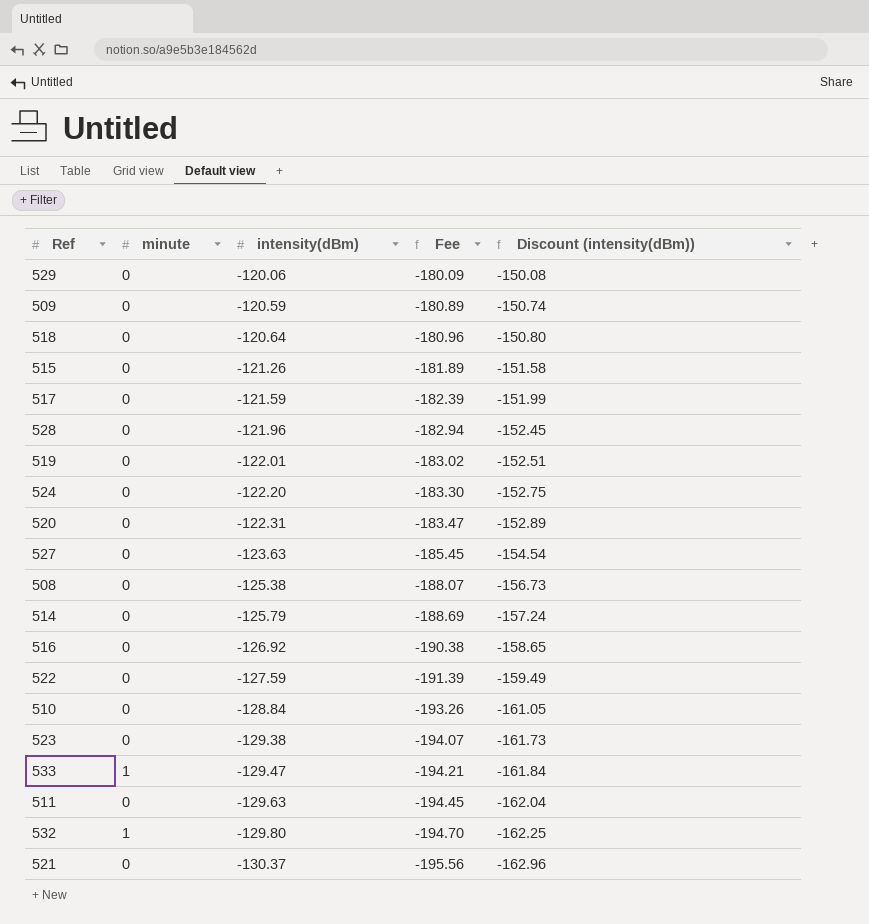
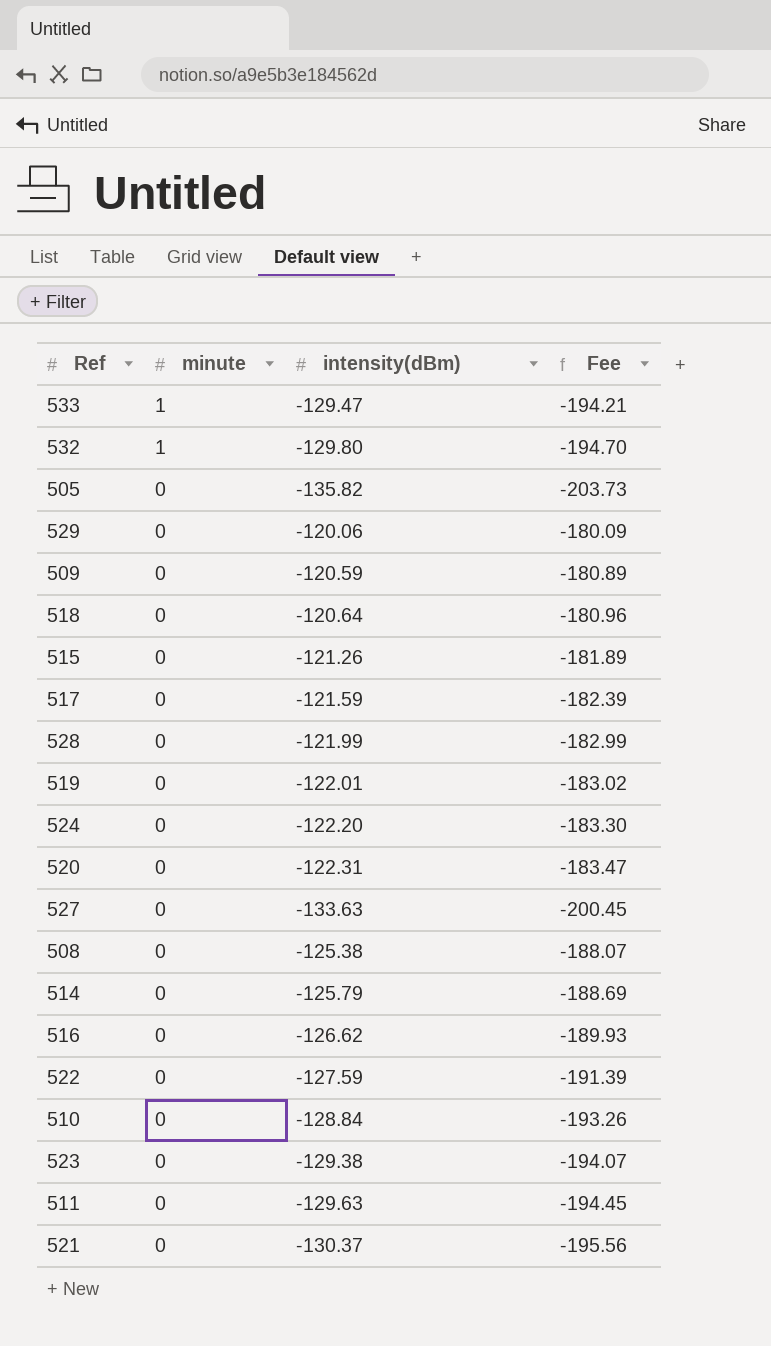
row order: intensity(dBm) descending -> minute descending
column Discount (intensity(dBm)) | formula: [intensity(dBm)] * 1.25 -> none
row 505: none -> 0 | -135.82 | -203.73
528 | intensity(dBm): -121.96 -> -121.99
528 | Fee: -182.94 -> -182.99
527 | intensity(dBm): -123.63 -> -133.63
527 | Fee: -185.45 -> -200.45
516 | intensity(dBm): -126.92 -> -126.62
516 | Fee: -190.38 -> -189.93

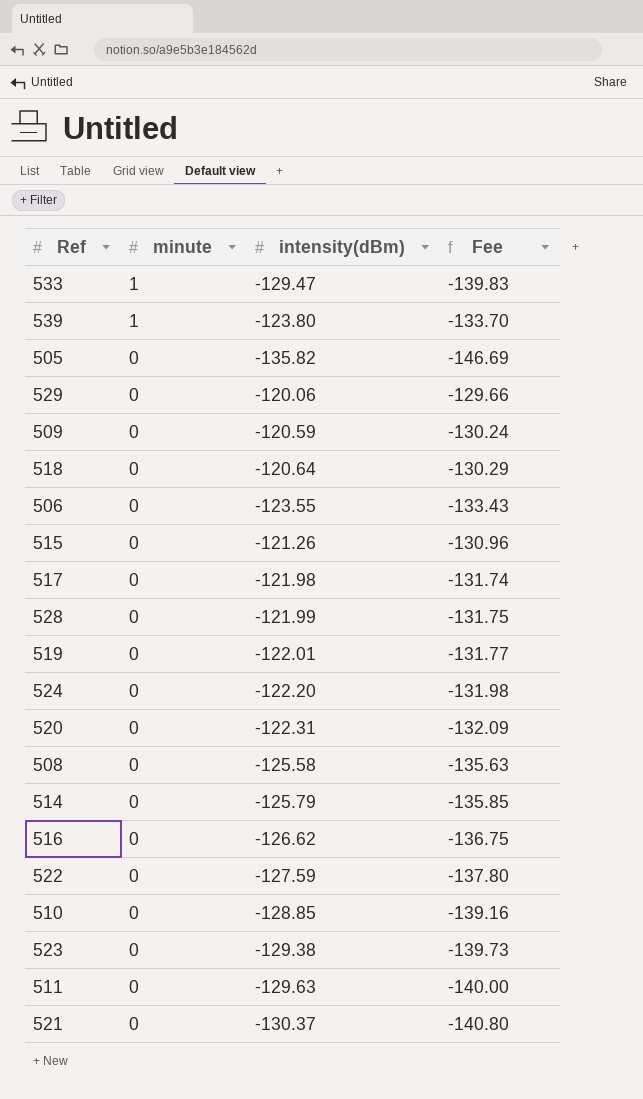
column Fee | formula: [intensity(dBm)] * 1.5 -> [intensity(dBm)] * 1.08
row 532: 1 | -129.80 | -194.70 -> none
row 527: 0 | -133.63 | -200.45 -> none
row 539: none -> 1 | -123.80 | -133.70
row 506: none -> 0 | -123.55 | -133.43
517 | intensity(dBm): -121.59 -> -121.98
508 | intensity(dBm): -125.38 -> -125.58
510 | intensity(dBm): -128.84 -> -128.85

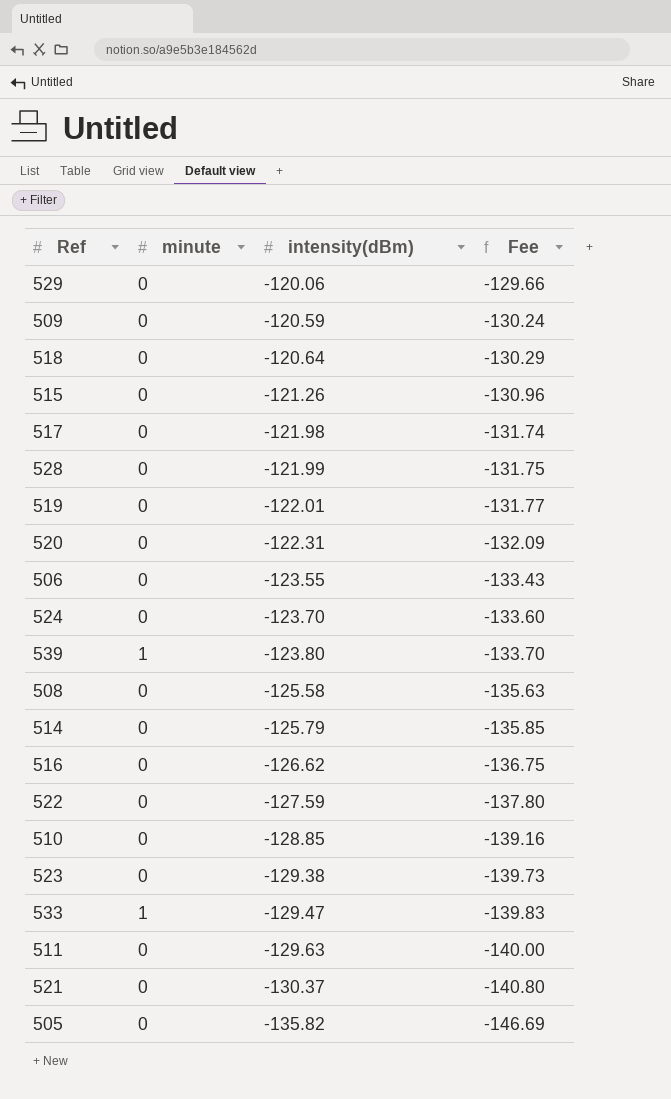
row order: minute descending -> intensity(dBm) descending
524 | intensity(dBm): -122.20 -> -123.70
524 | Fee: -131.98 -> -133.60

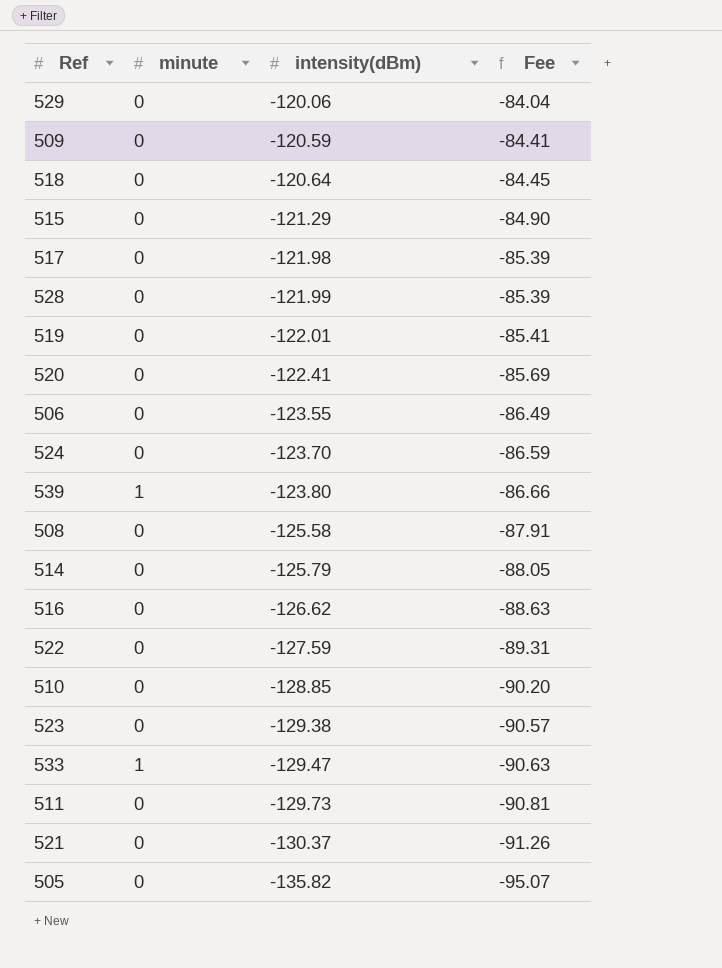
column Fee | formula: [intensity(dBm)] * 1.08 -> [intensity(dBm)] * 0.7
515 | intensity(dBm): -121.26 -> -121.29
520 | intensity(dBm): -122.31 -> -122.41
511 | intensity(dBm): -129.63 -> -129.73

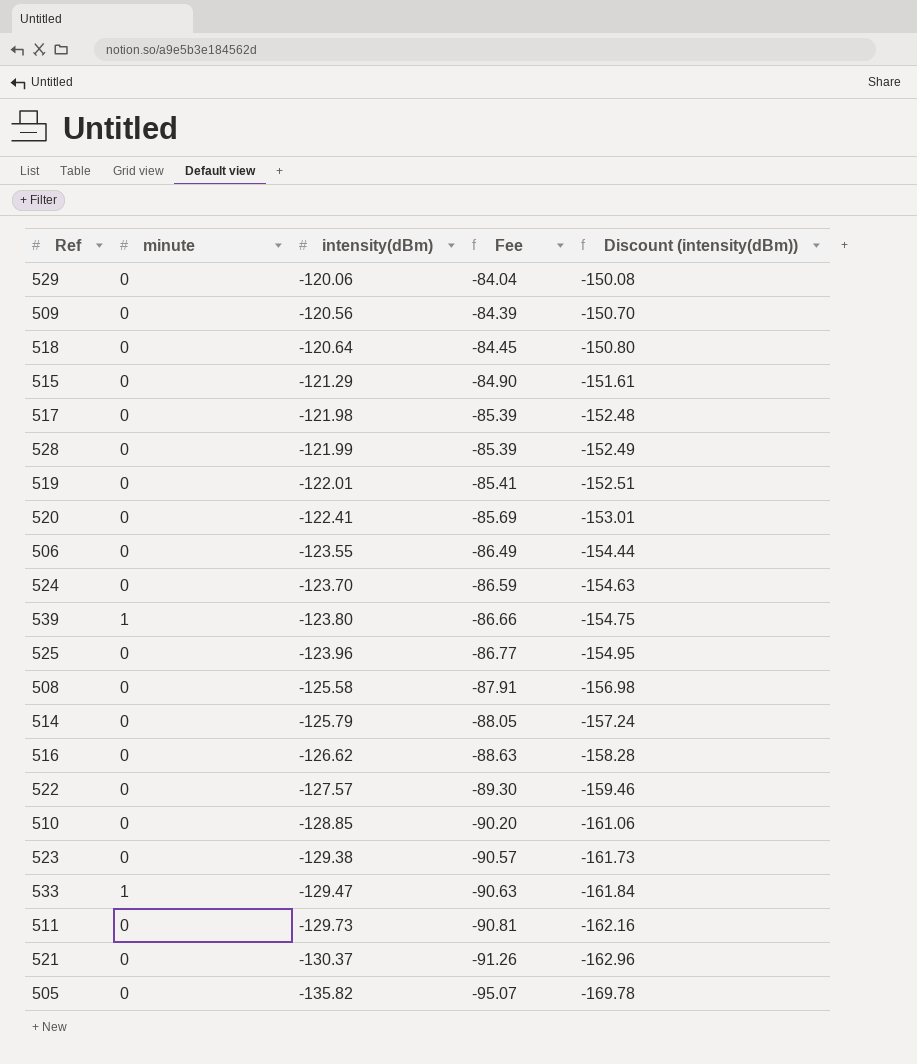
column Discount (intensity(dBm)) | formula: none -> [intensity(dBm)] * 1.25
509 | intensity(dBm): -120.59 -> -120.56
509 | Fee: -84.41 -> -84.39
row 525: none -> 0 | -123.96 | -86.77 | -154.95
522 | intensity(dBm): -127.59 -> -127.57
522 | Fee: -89.31 -> -89.30

